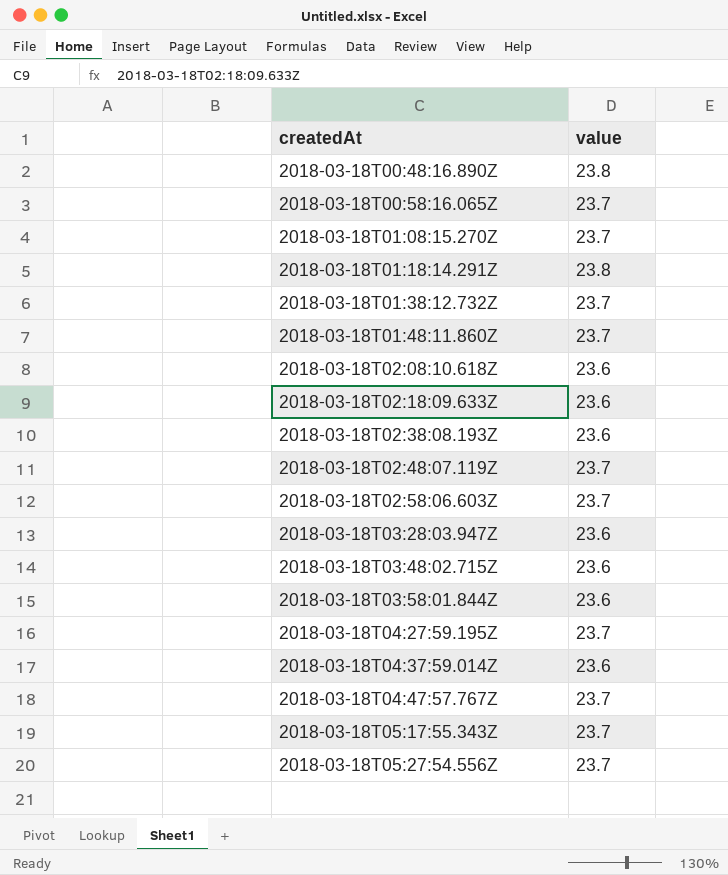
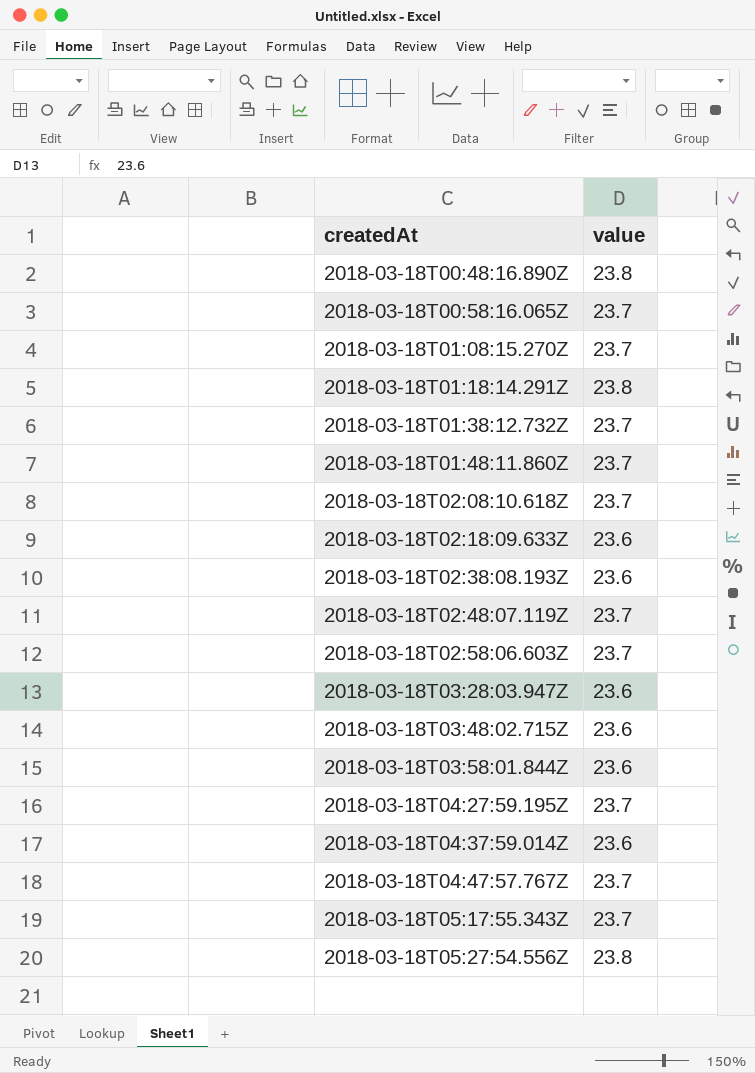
2018-03-18T02:08:10.618Z | value: 23.6 -> 23.7
2018-03-18T05:27:54.556Z | value: 23.7 -> 23.8

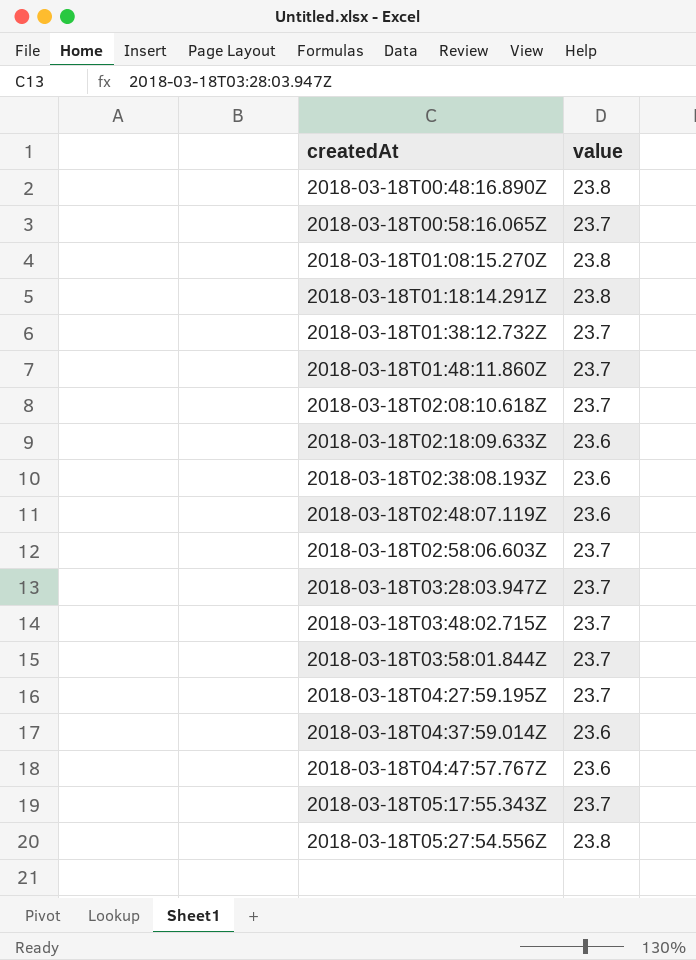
2018-03-18T01:08:15.270Z | value: 23.7 -> 23.8
2018-03-18T02:48:07.119Z | value: 23.7 -> 23.6
2018-03-18T03:28:03.947Z | value: 23.6 -> 23.7
2018-03-18T03:48:02.715Z | value: 23.6 -> 23.7
2018-03-18T03:58:01.844Z | value: 23.6 -> 23.7
2018-03-18T04:47:57.767Z | value: 23.7 -> 23.6

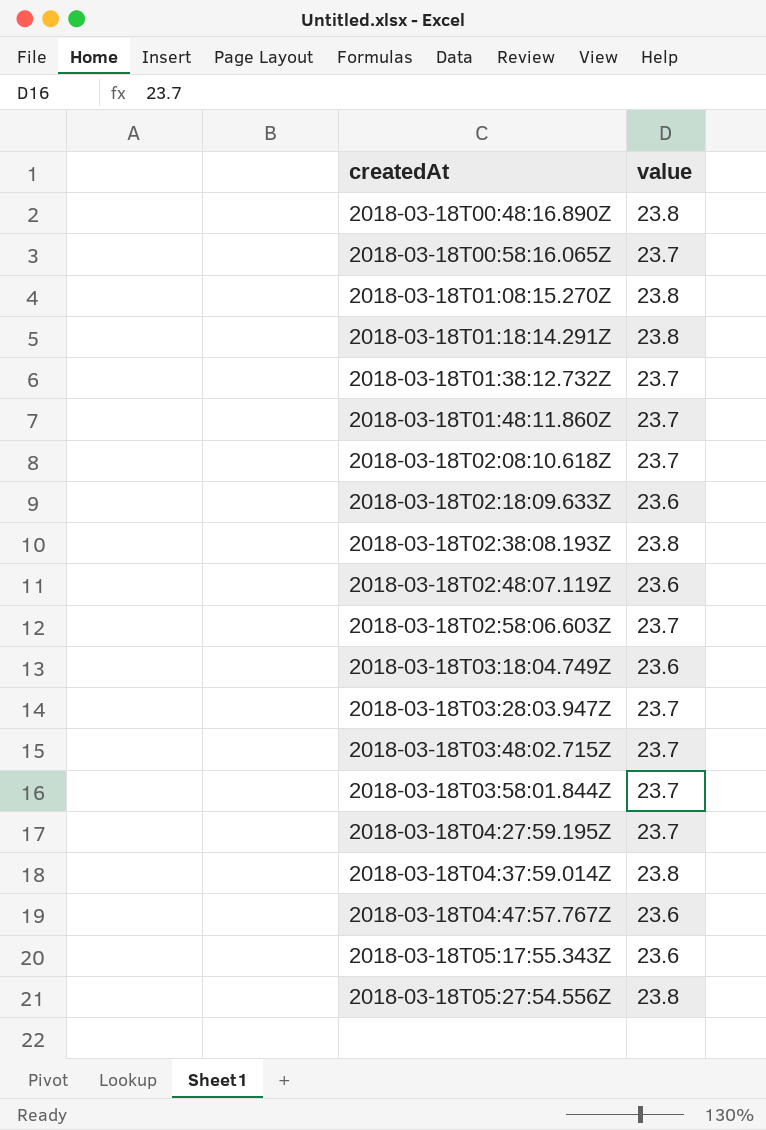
2018-03-18T02:38:08.193Z | value: 23.6 -> 23.8
row 2018-03-18T03:18:04.749Z: none -> 23.6
2018-03-18T04:37:59.014Z | value: 23.6 -> 23.8
2018-03-18T05:17:55.343Z | value: 23.7 -> 23.6

